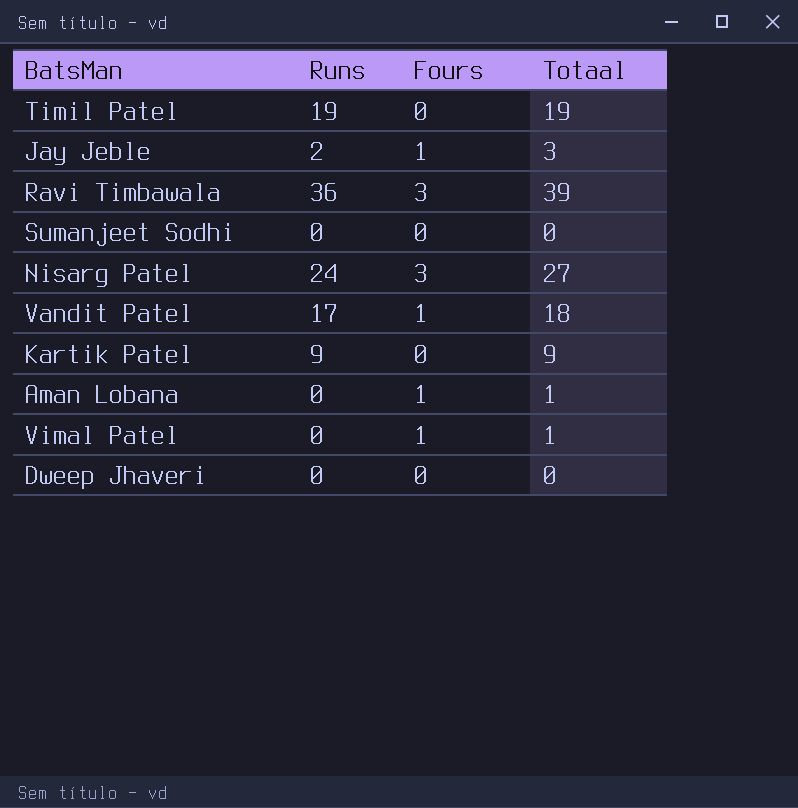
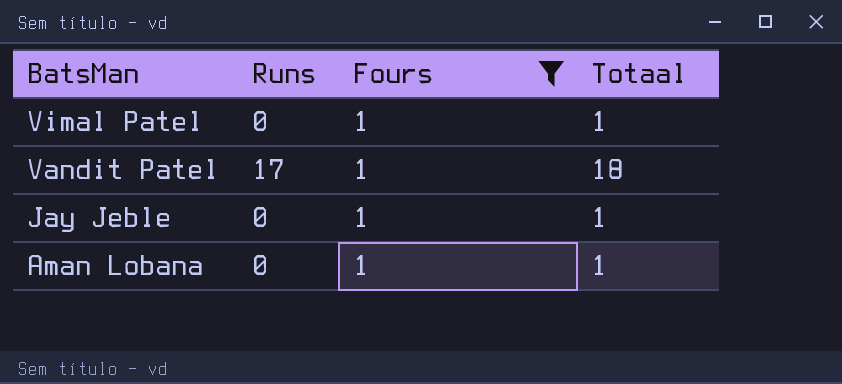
filter: none -> Fours = 1
row order: none -> BatsMan descending
Jay Jeble | Runs: 2 -> 0
Jay Jeble | Totaal: 3 -> 1

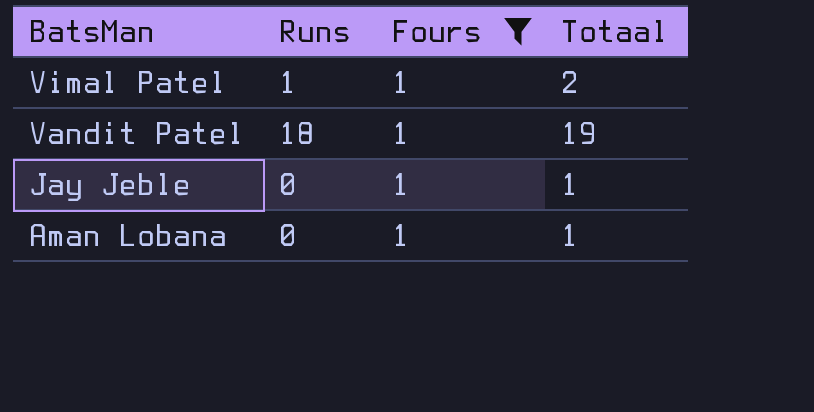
Vimal Patel | Runs: 0 -> 1
Vimal Patel | Totaal: 1 -> 2
Vandit Patel | Runs: 17 -> 18
Vandit Patel | Totaal: 18 -> 19

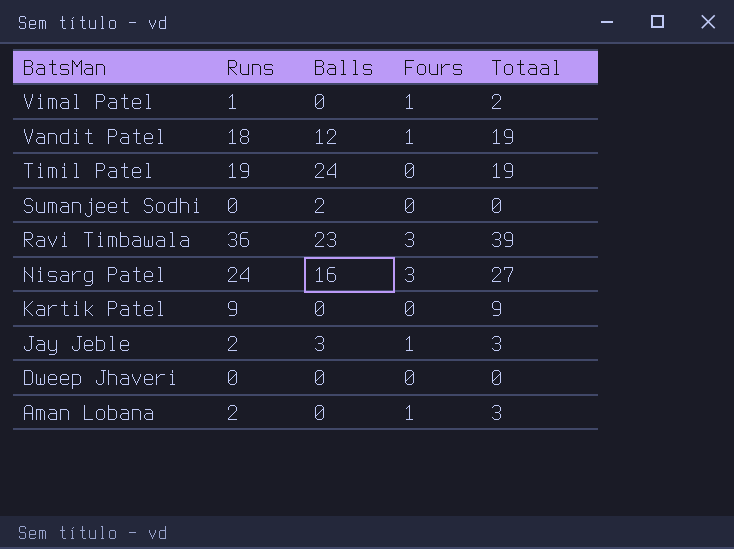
filter: Fours = 1 -> none
column Balls | position: none -> 3
Jay Jeble | Runs: 0 -> 2
Jay Jeble | Totaal: 1 -> 3
Aman Lobana | Runs: 0 -> 2
Aman Lobana | Totaal: 1 -> 3

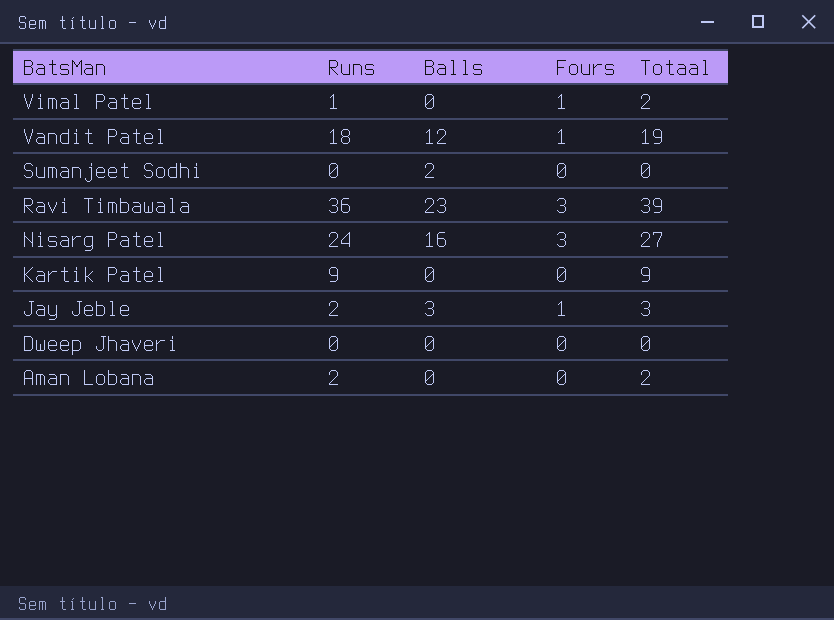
row Timil Patel: 19 | 24 | 0 | 19 -> none
Aman Lobana | Fours: 1 -> 0
Aman Lobana | Totaal: 3 -> 2

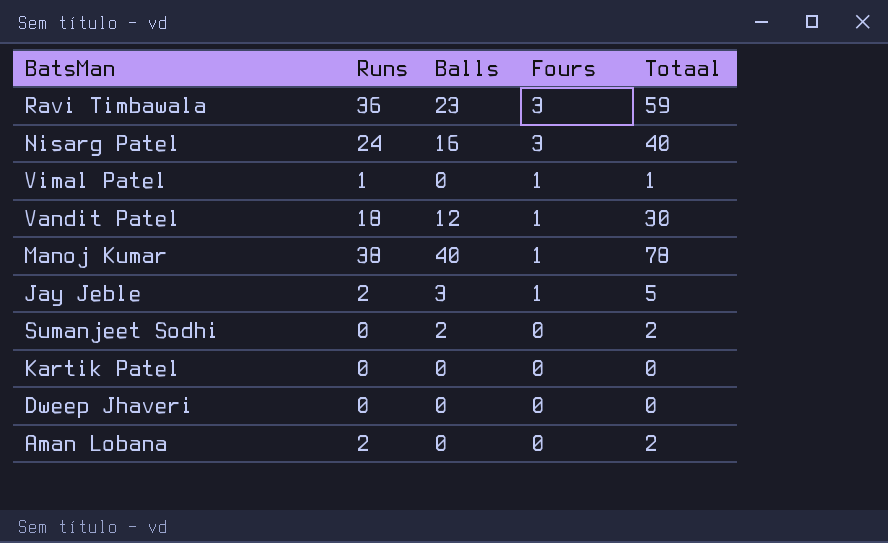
row order: BatsMan descending -> Fours descending
column Totaal | formula: [Runs] + [Fours] -> [Runs] + [Balls]
row Manoj Kumar: none -> 38 | 40 | 1 | 78
Kartik Patel | Runs: 9 -> 0

